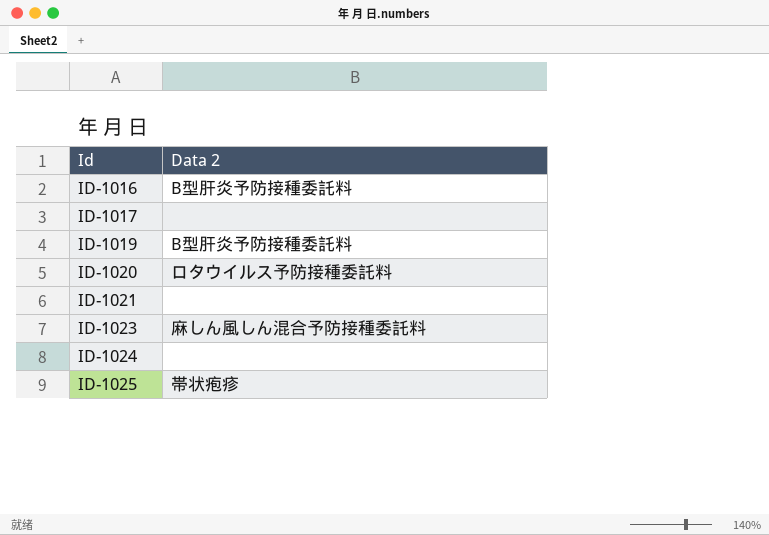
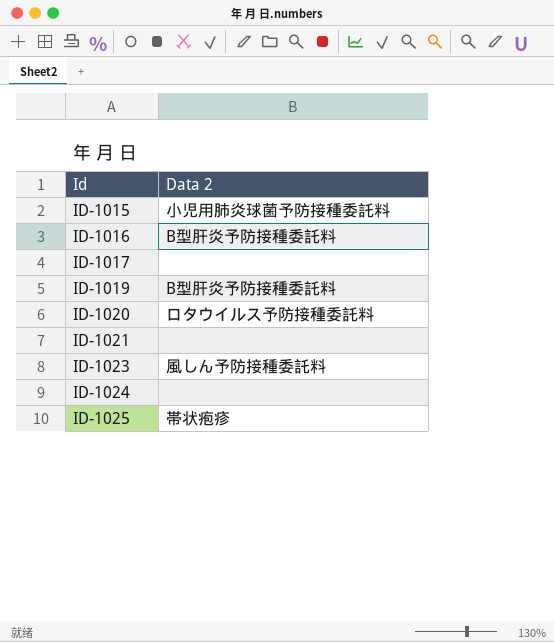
row ID-1015: none -> 小児用肺炎球菌予防接種委託料
ID-1023 | Data 2: 麻しん風しん混合予防接種委託料 -> 風しん予防接種委託料

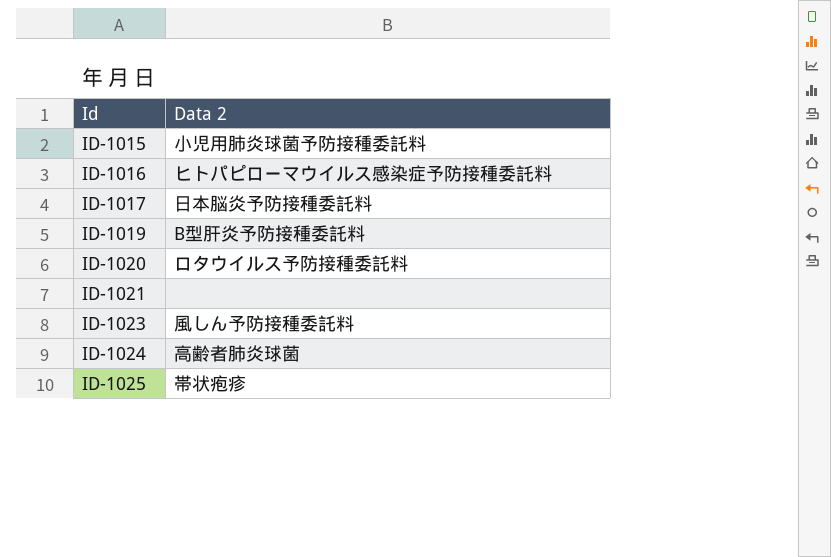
ID-1016 | Data 2: B型肝炎予防接種委託料 -> ヒトパピローマウイルス感染症予防接種委託料
ID-1017 | Data 2: none -> 日本脳炎予防接種委託料
ID-1024 | Data 2: none -> 高齢者肺炎球菌

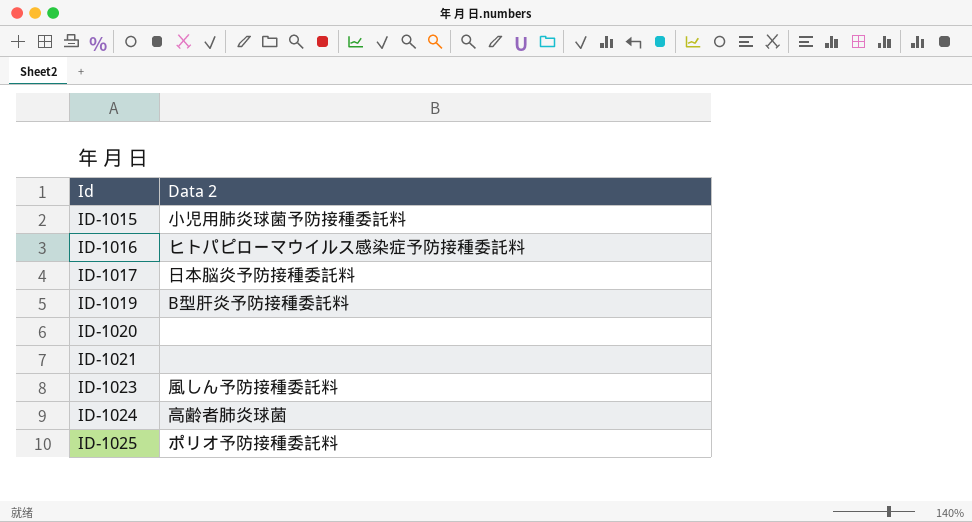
ID-1020 | Data 2: ロタウイルス予防接種委託料 -> none
ID-1025 | Data 2: 帯状疱疹 -> ポリオ予防接種委託料

